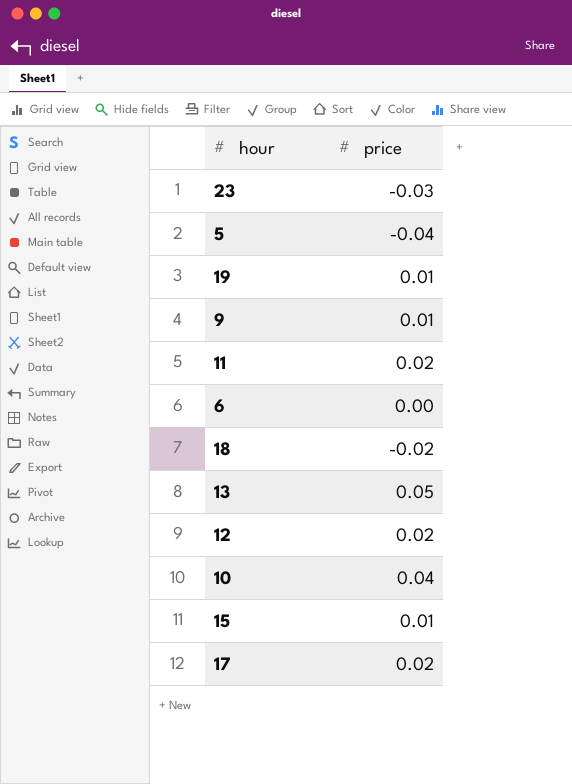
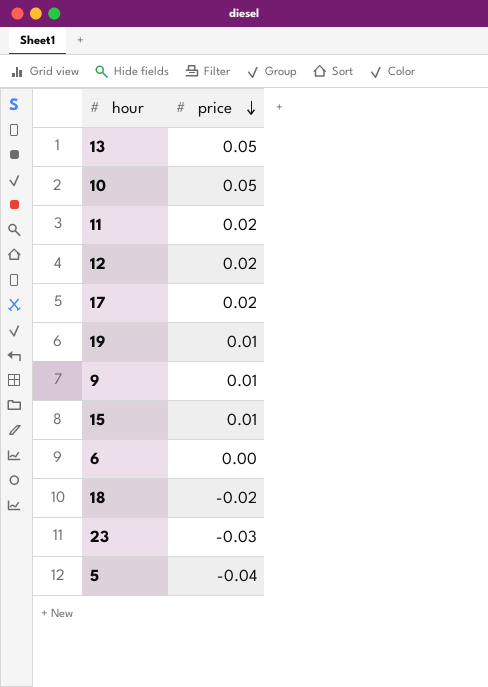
row order: none -> price descending
10 | price: 0.04 -> 0.05

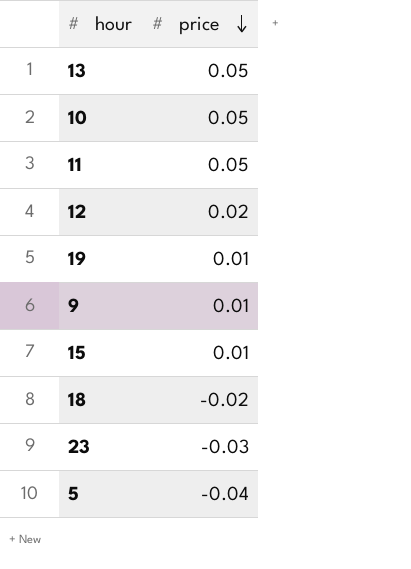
row 17: 0.02 -> none
row 6: 0.00 -> none
11 | price: 0.02 -> 0.05

